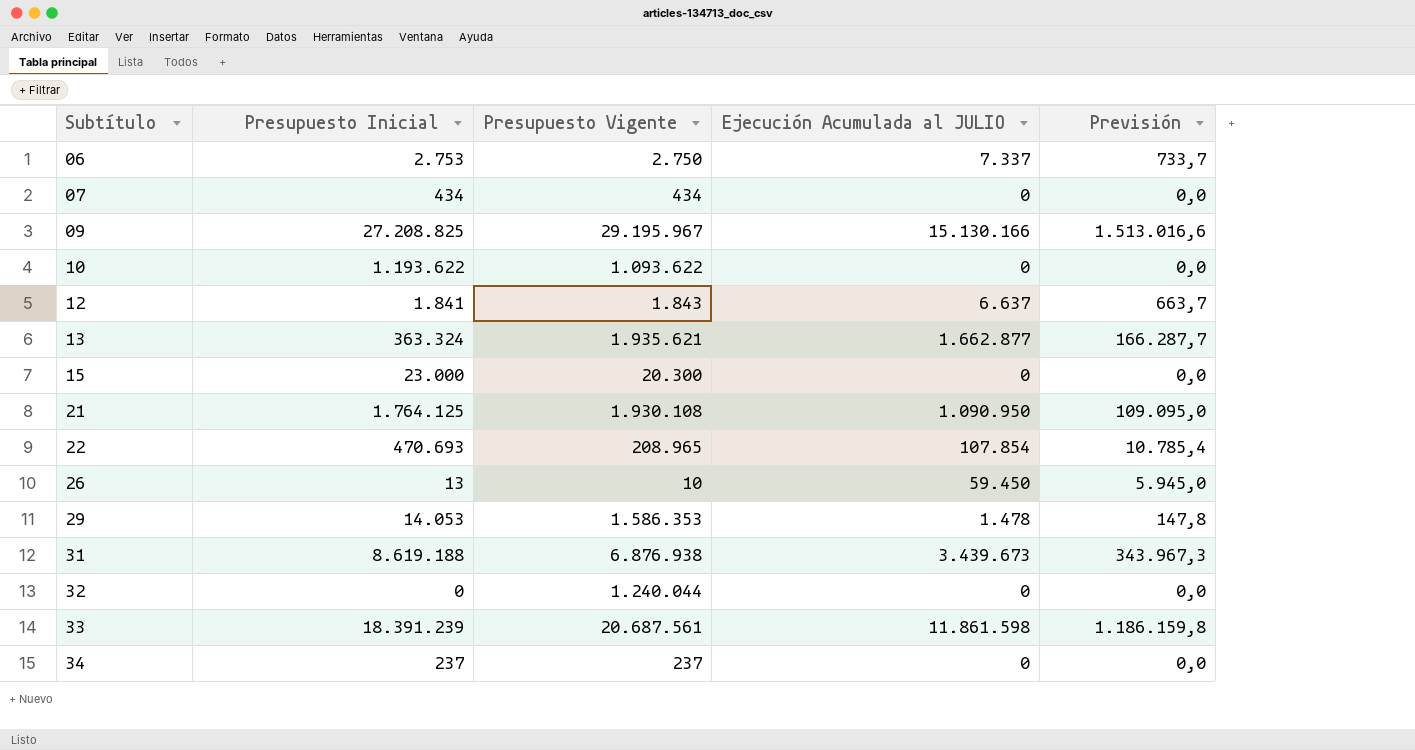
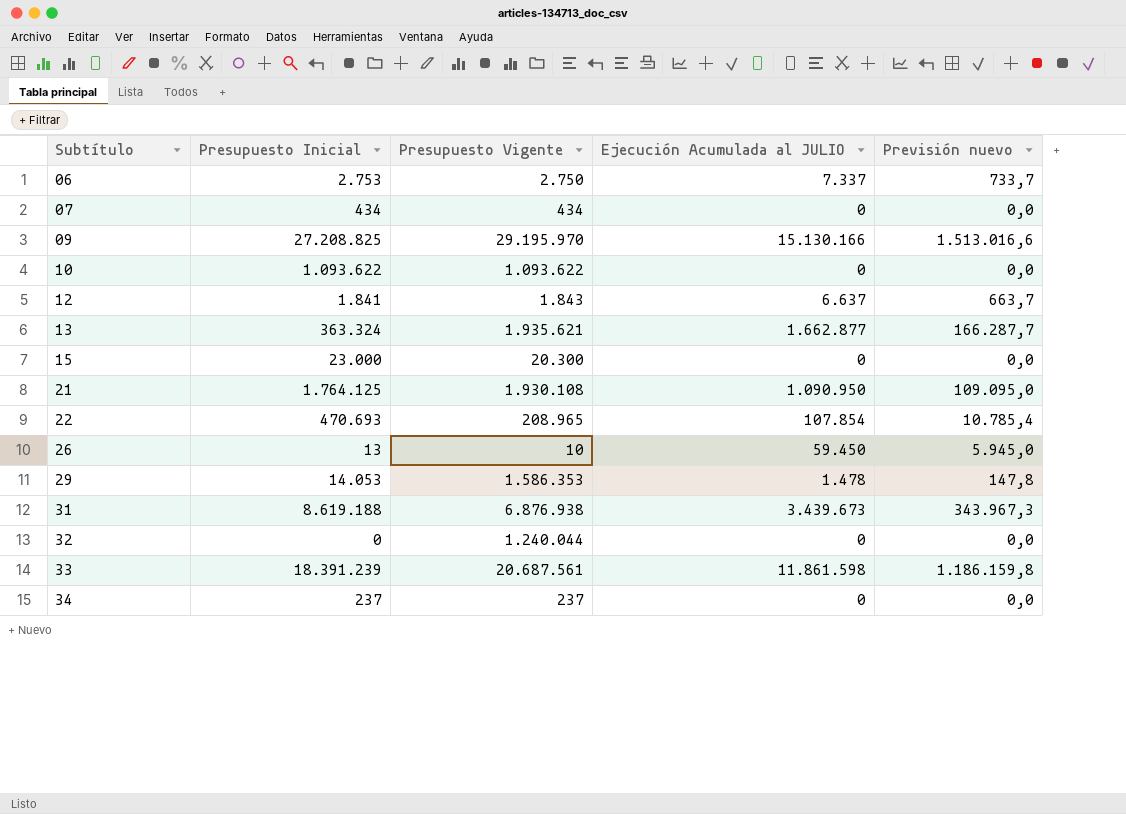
column name: Previsión -> Previsión nuevo
09 | Presupuesto Vigente: 29.195.967 -> 29.195.970
10 | Presupuesto Inicial: 1.193.622 -> 1.093.622

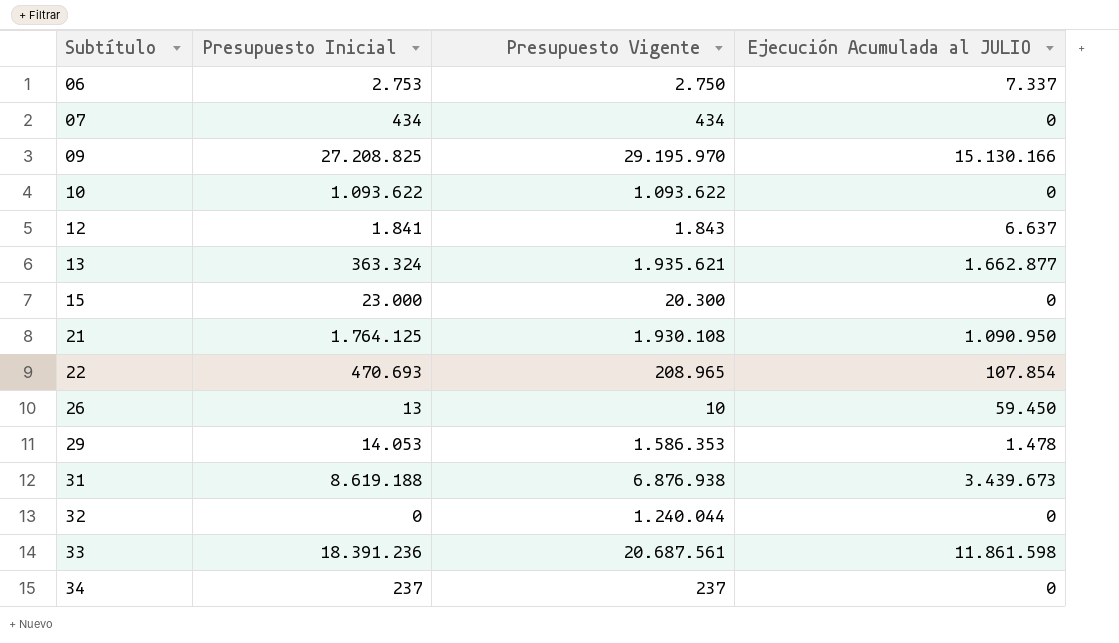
column Previsión nuevo | formula: [Ejecución Acumulada al JULIO] * 0,1 -> none
33 | Presupuesto Inicial: 18.391.239 -> 18.391.236

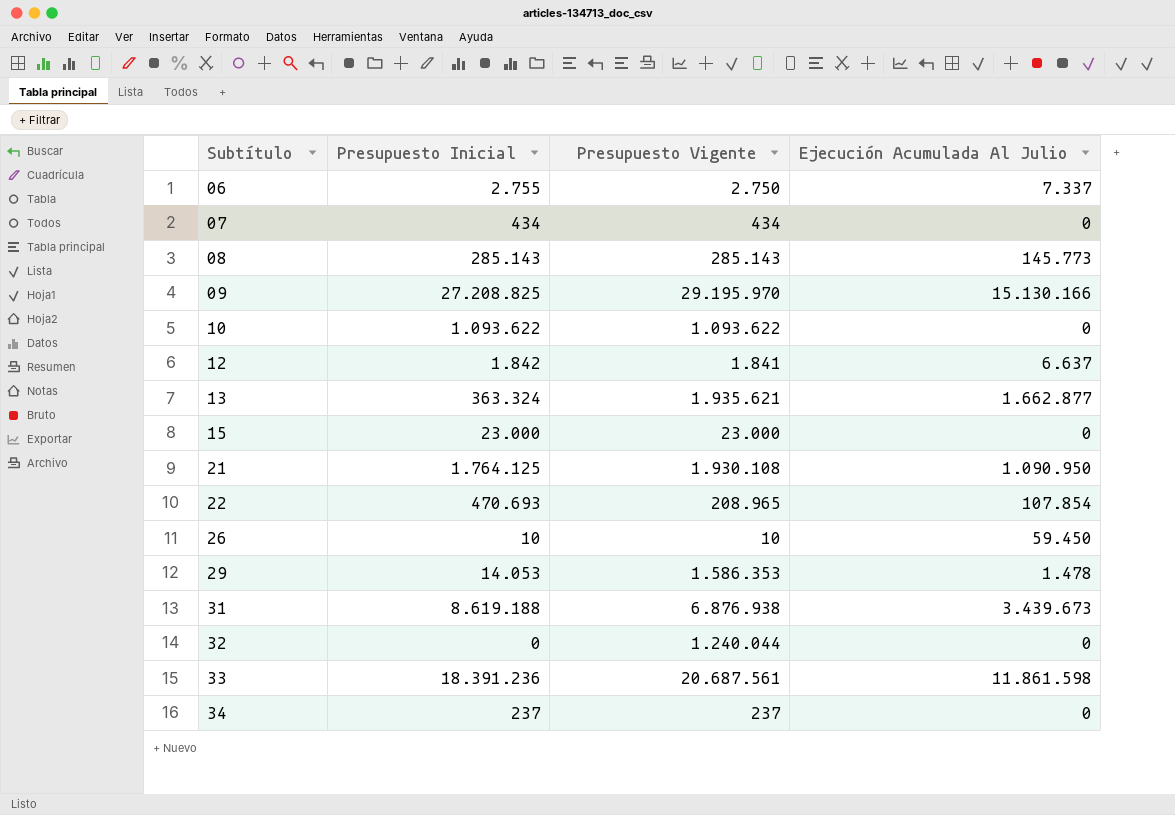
column name: Ejecución Acumulada al JULIO -> Ejecución Acumulada Al Julio
06 | Presupuesto Inicial: 2.753 -> 2.755
row 08: none -> 285.143 | 285.143 | 145.773
12 | Presupuesto Inicial: 1.841 -> 1.842
12 | Presupuesto Vigente: 1.843 -> 1.841
15 | Presupuesto Vigente: 20.300 -> 23.000
26 | Presupuesto Inicial: 13 -> 10

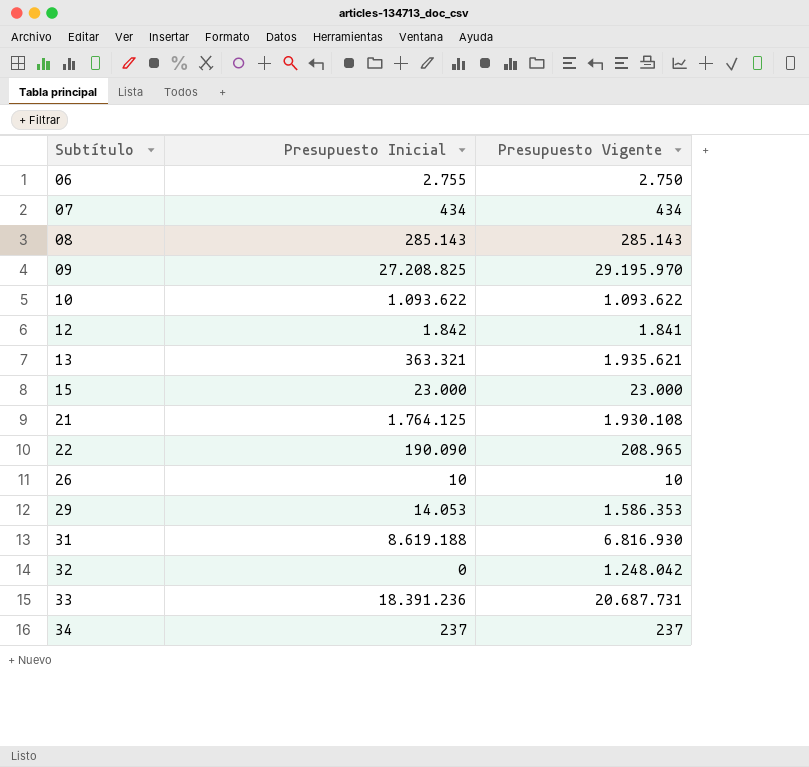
column Ejecución Acumulada Al Julio | position: 4 -> none
13 | Presupuesto Inicial: 363.324 -> 363.321
22 | Presupuesto Inicial: 470.693 -> 190.090
31 | Presupuesto Vigente: 6.876.938 -> 6.816.930
32 | Presupuesto Vigente: 1.240.044 -> 1.248.042
33 | Presupuesto Vigente: 20.687.561 -> 20.687.731

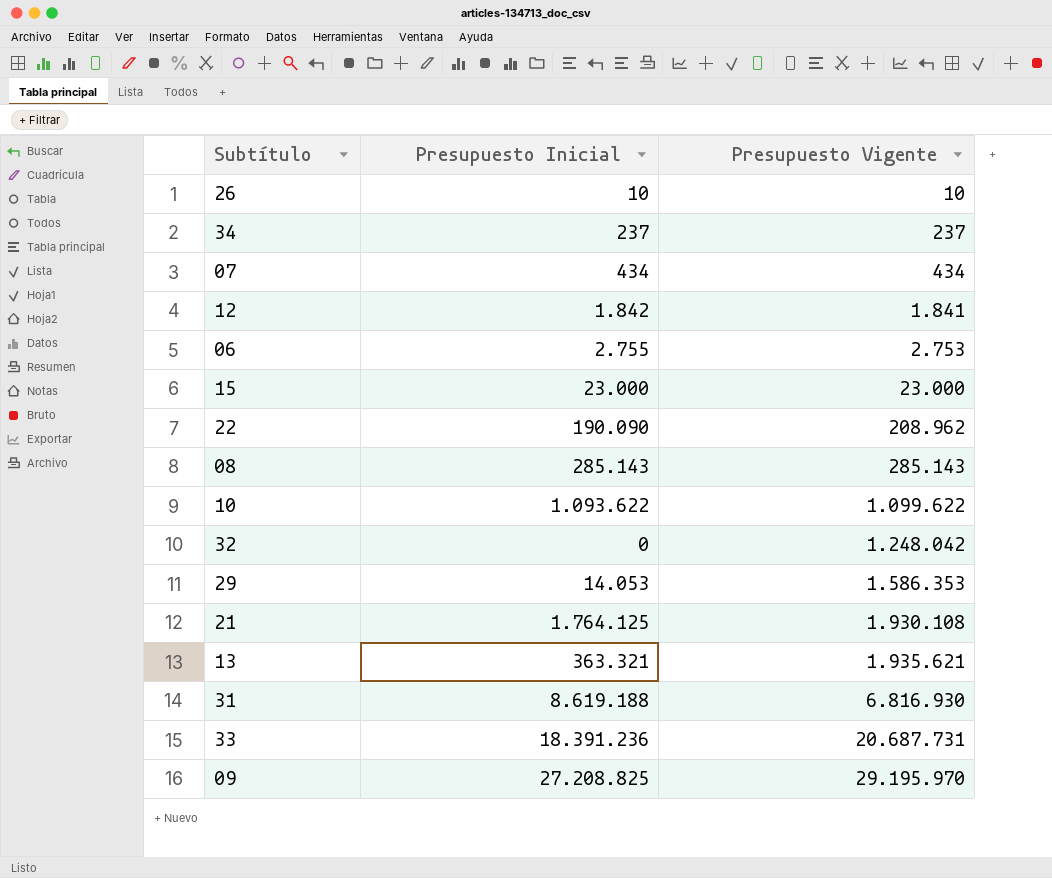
row order: Subtítulo ascending -> Presupuesto Vigente ascending
06 | Presupuesto Vigente: 2.750 -> 2.753
22 | Presupuesto Vigente: 208.965 -> 208.962
10 | Presupuesto Vigente: 1.093.622 -> 1.099.622

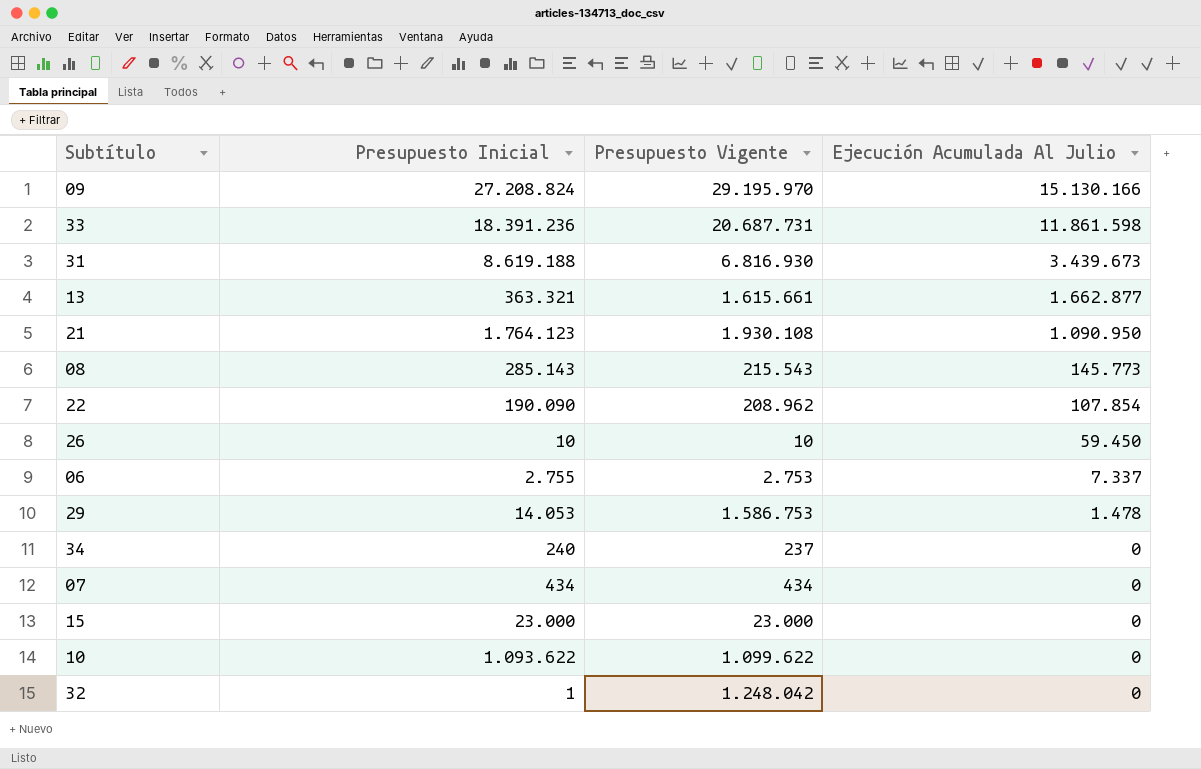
row order: Presupuesto Vigente ascending -> Ejecución Acumulada Al Julio descending
column Ejecución Acumulada Al Julio | position: none -> 4
row 12: 1.842 | 1.841 -> none
09 | Presupuesto Inicial: 27.208.825 -> 27.208.824
13 | Presupuesto Vigente: 1.935.621 -> 1.615.661
21 | Presupuesto Inicial: 1.764.125 -> 1.764.123
08 | Presupuesto Vigente: 285.143 -> 215.543
29 | Presupuesto Vigente: 1.586.353 -> 1.586.753
34 | Presupuesto Inicial: 237 -> 240
32 | Presupuesto Inicial: 0 -> 1

